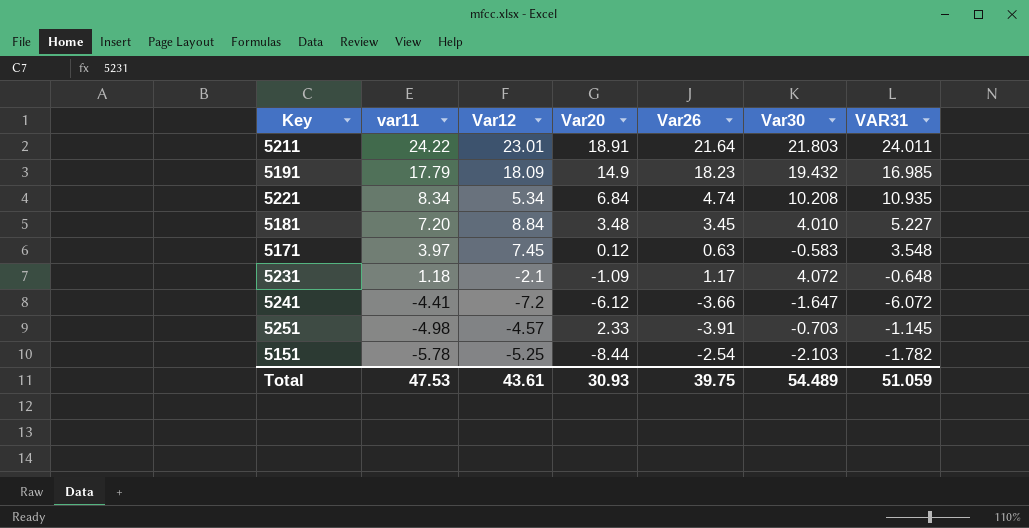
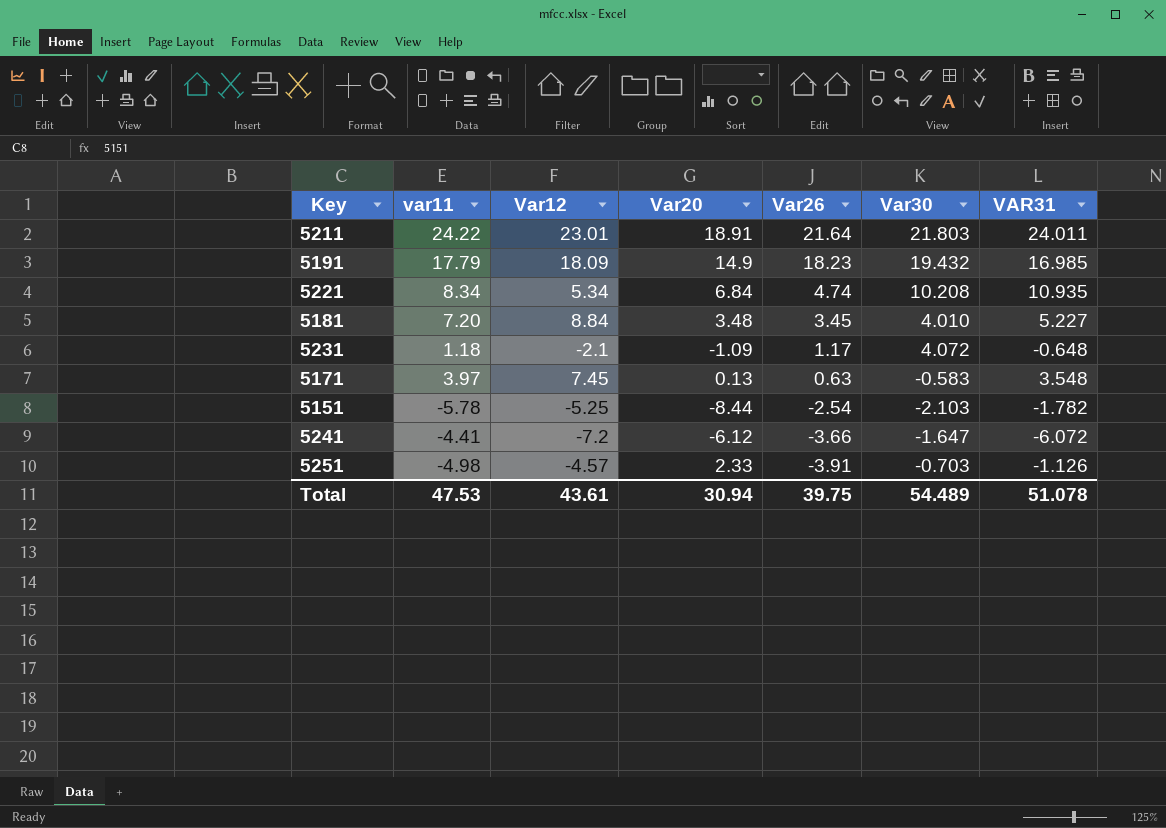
row order: var11 descending -> Var26 descending
5171 | Var20: 0.12 -> 0.13
5251 | VAR31: -1.145 -> -1.126
Total | Var20: 30.93 -> 30.94
Total | VAR31: 51.059 -> 51.078

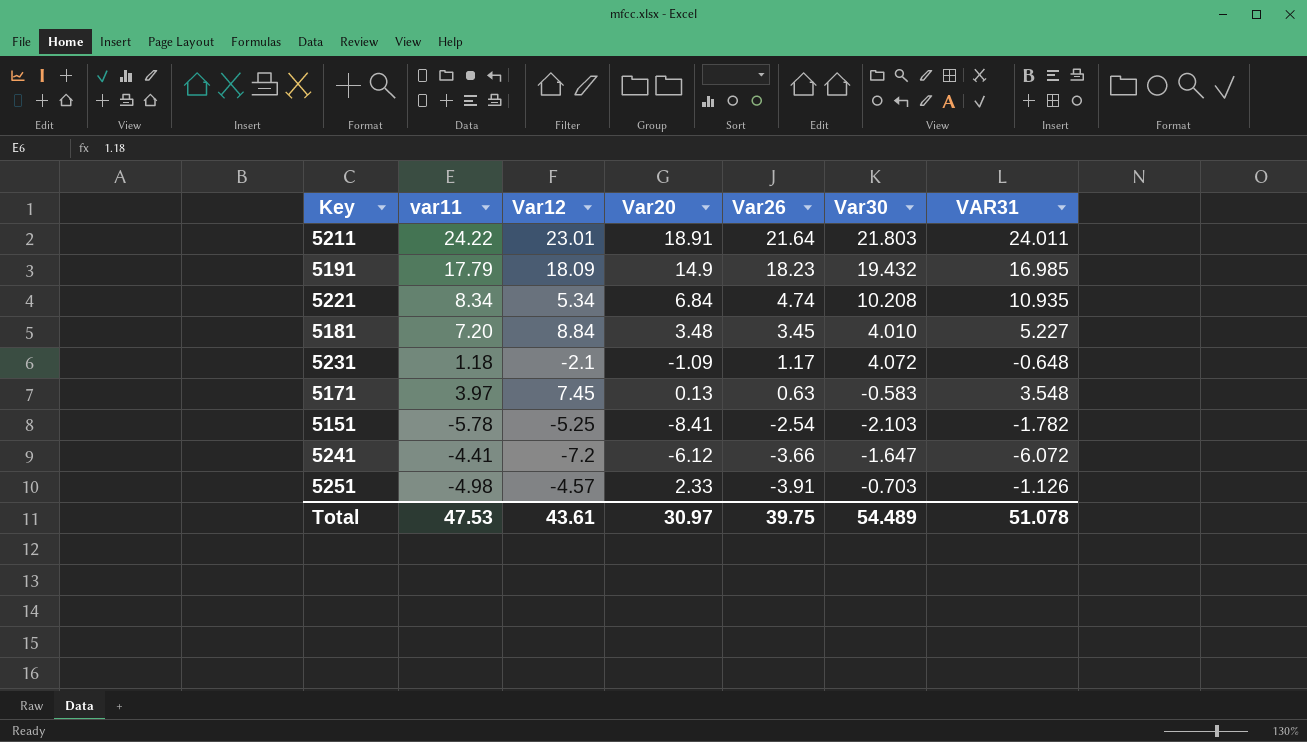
5151 | Var20: -8.44 -> -8.41
Total | Var20: 30.94 -> 30.97

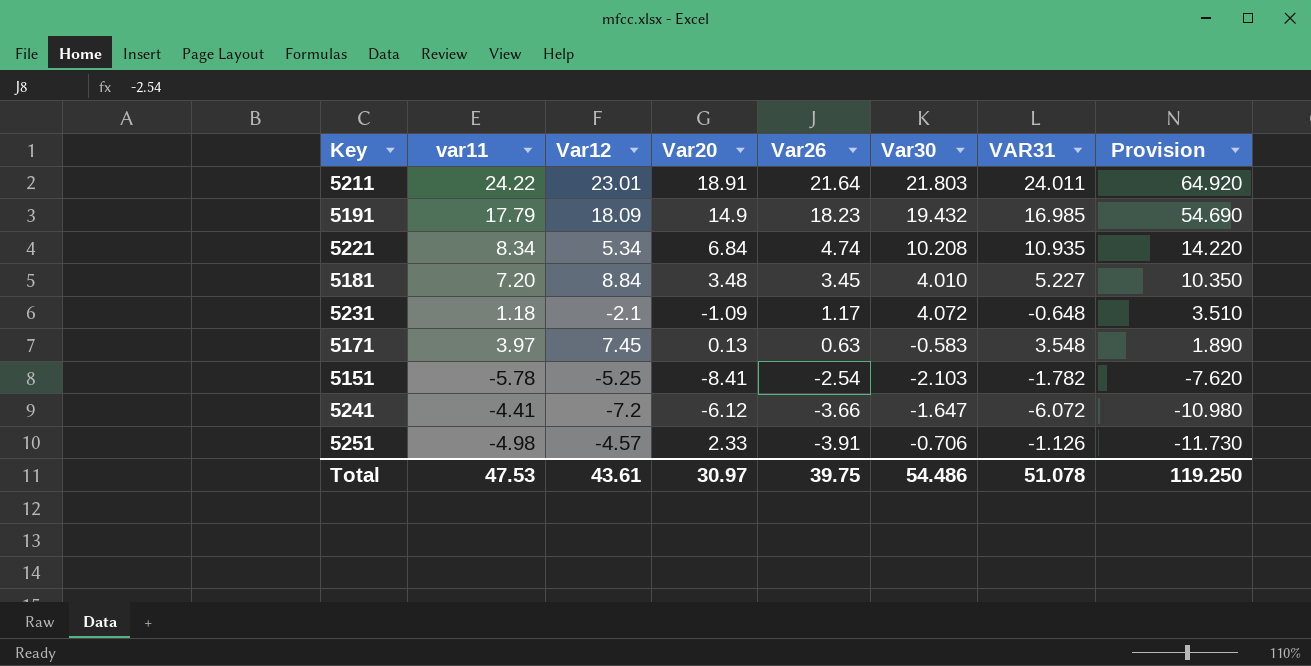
column Provision | formula: none -> [Var26] * 3
5251 | Var30: -0.703 -> -0.706
Total | Var30: 54.489 -> 54.486

